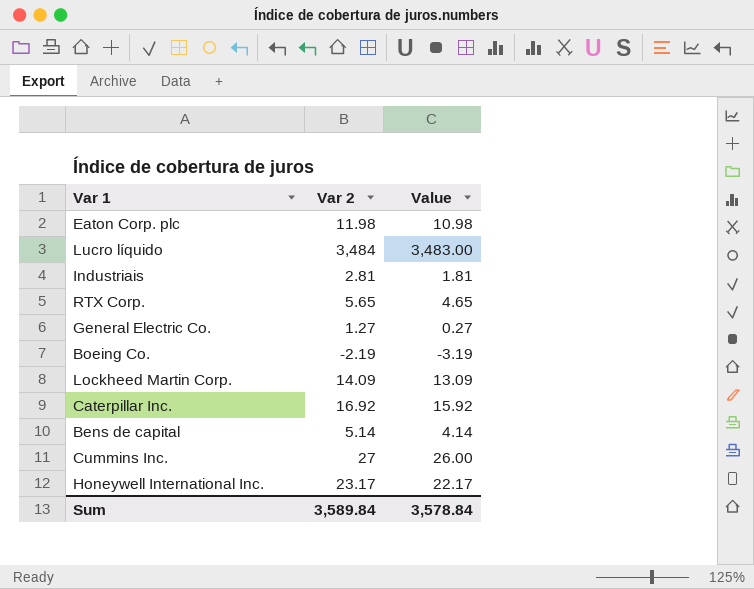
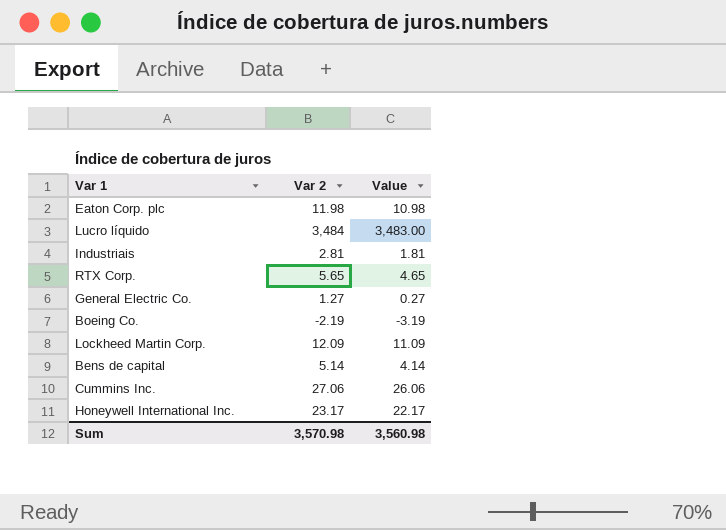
row Caterpillar Inc.: 16.92 | 15.92 -> none
Lockheed Martin Corp. | Var 2: 14.09 -> 12.09
Lockheed Martin Corp. | Value: 13.09 -> 11.09
Cummins Inc. | Var 2: 27 -> 27.06
Cummins Inc. | Value: 26.00 -> 26.06
Sum | Var 2: 3,589.84 -> 3,570.98
Sum | Value: 3,578.84 -> 3,560.98

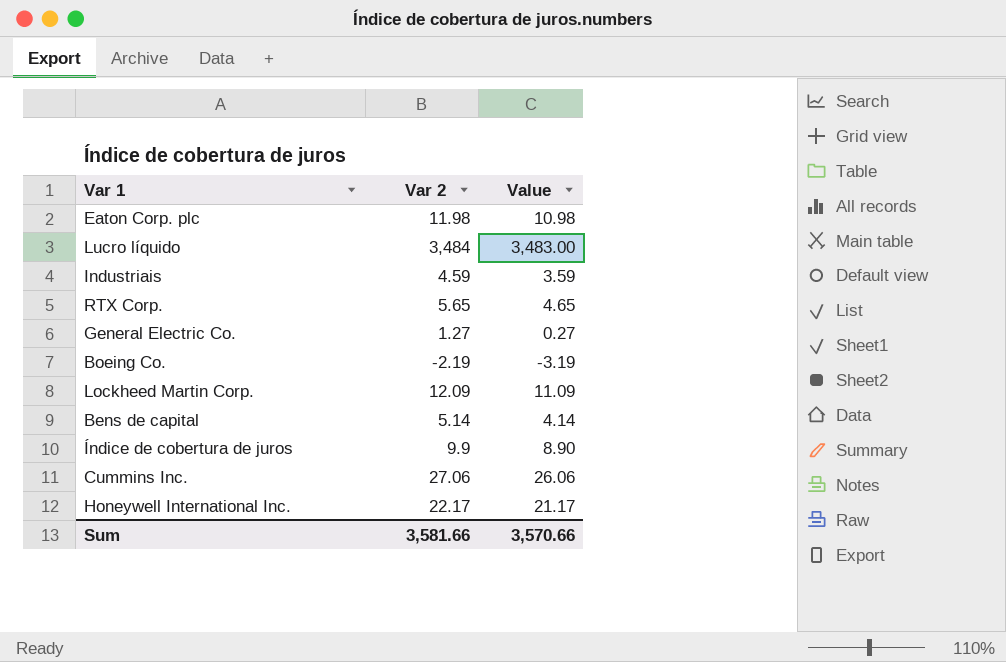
Industriais | Var 2: 2.81 -> 4.59
Industriais | Value: 1.81 -> 3.59
row Índice de cobertura de juros: none -> 9.9 | 8.90
Honeywell International Inc. | Var 2: 23.17 -> 22.17
Honeywell International Inc. | Value: 22.17 -> 21.17
Sum | Var 2: 3,570.98 -> 3,581.66
Sum | Value: 3,560.98 -> 3,570.66

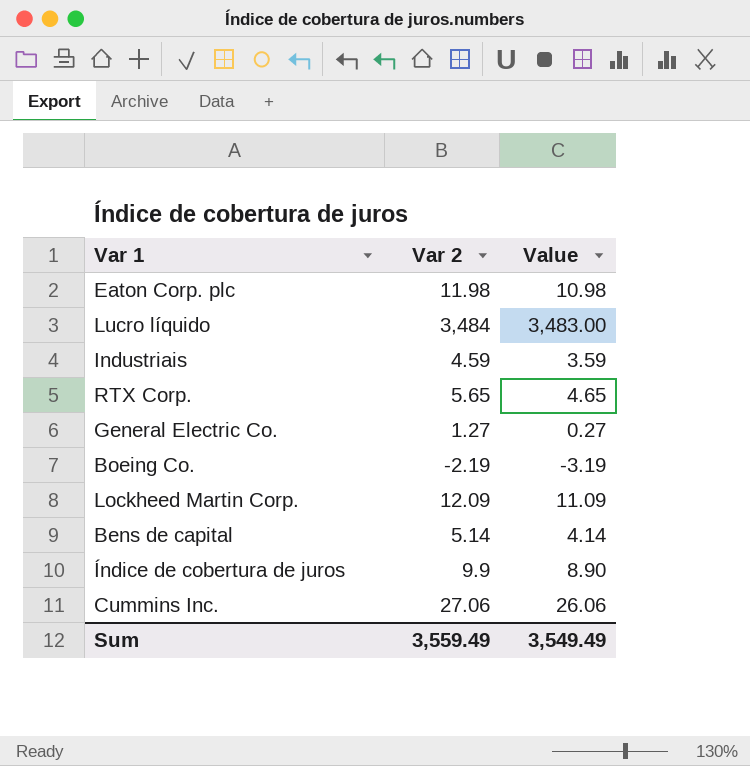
row Honeywell International Inc.: 22.17 | 21.17 -> none
Sum | Var 2: 3,581.66 -> 3,559.49
Sum | Value: 3,570.66 -> 3,549.49

